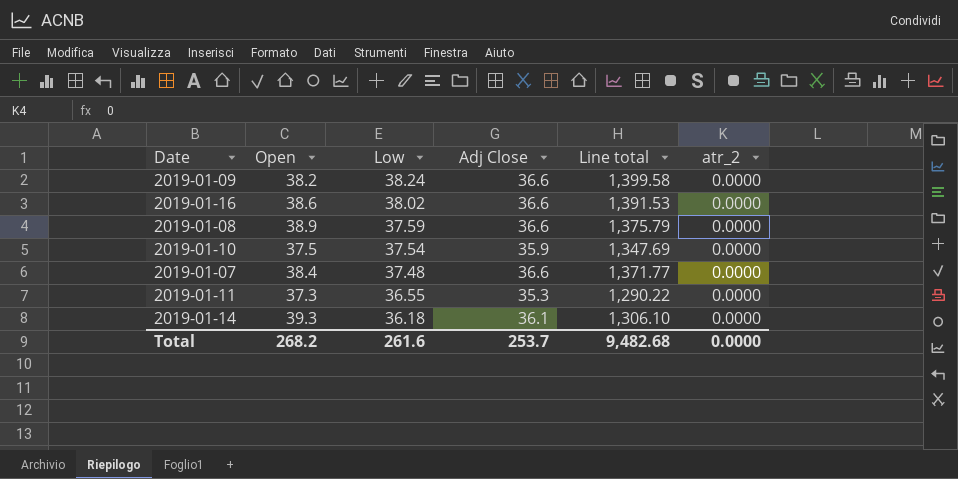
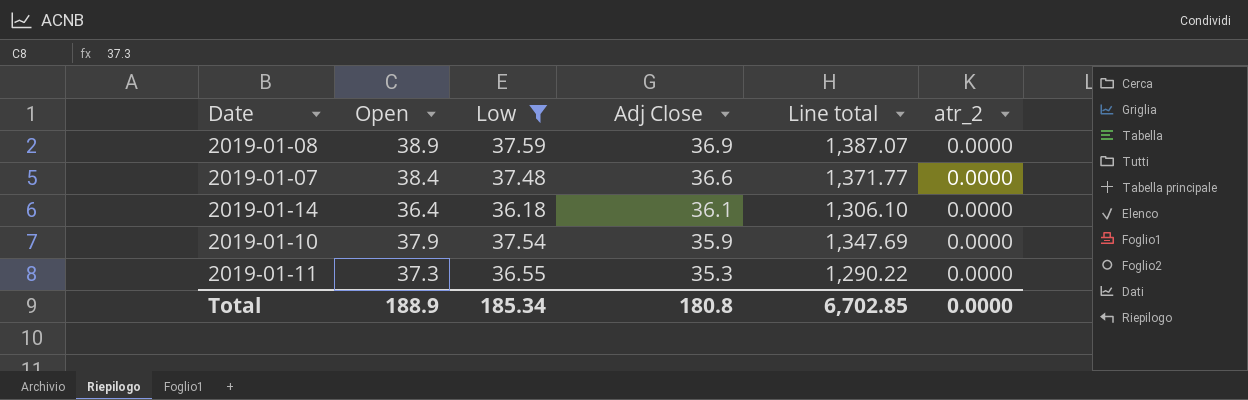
filter: none -> Low <= 37.59
row order: Low descending -> Adj Close descending
2019-01-08 | Adj Close: 36.6 -> 36.9
2019-01-08 | Line total: 1,375.79 -> 1,387.07
2019-01-14 | Open: 39.3 -> 36.4
2019-01-10 | Open: 37.5 -> 37.9
Total | Open: 268.2 -> 188.9
Total | Low: 261.6 -> 185.34
Total | Adj Close: 253.7 -> 180.8
Total | Line total: 9,482.68 -> 6,702.85

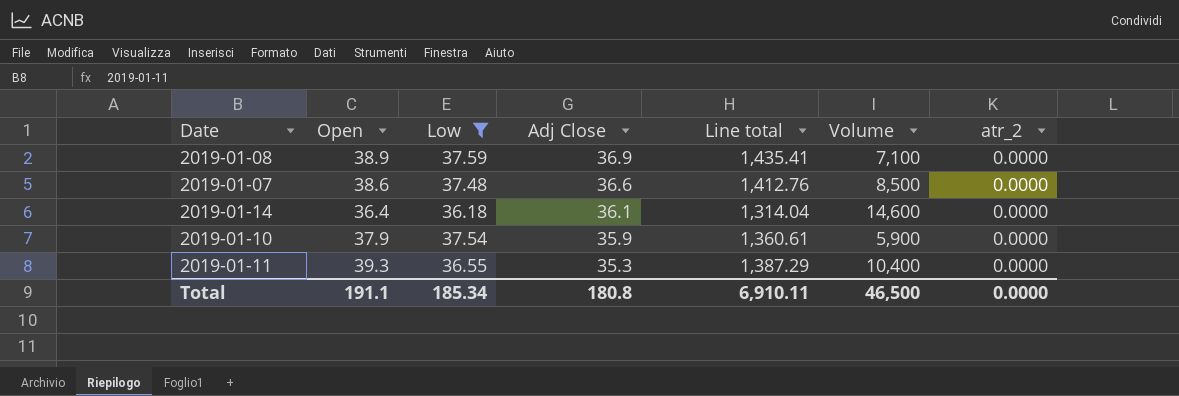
column Line total | formula: [Low] * [Adj Close] -> [Open] * [Adj Close]
column Volume | position: none -> 6
2019-01-07 | Open: 38.4 -> 38.6
2019-01-11 | Open: 37.3 -> 39.3
Total | Open: 188.9 -> 191.1
Total | Line total: 6,702.85 -> 6,910.11

